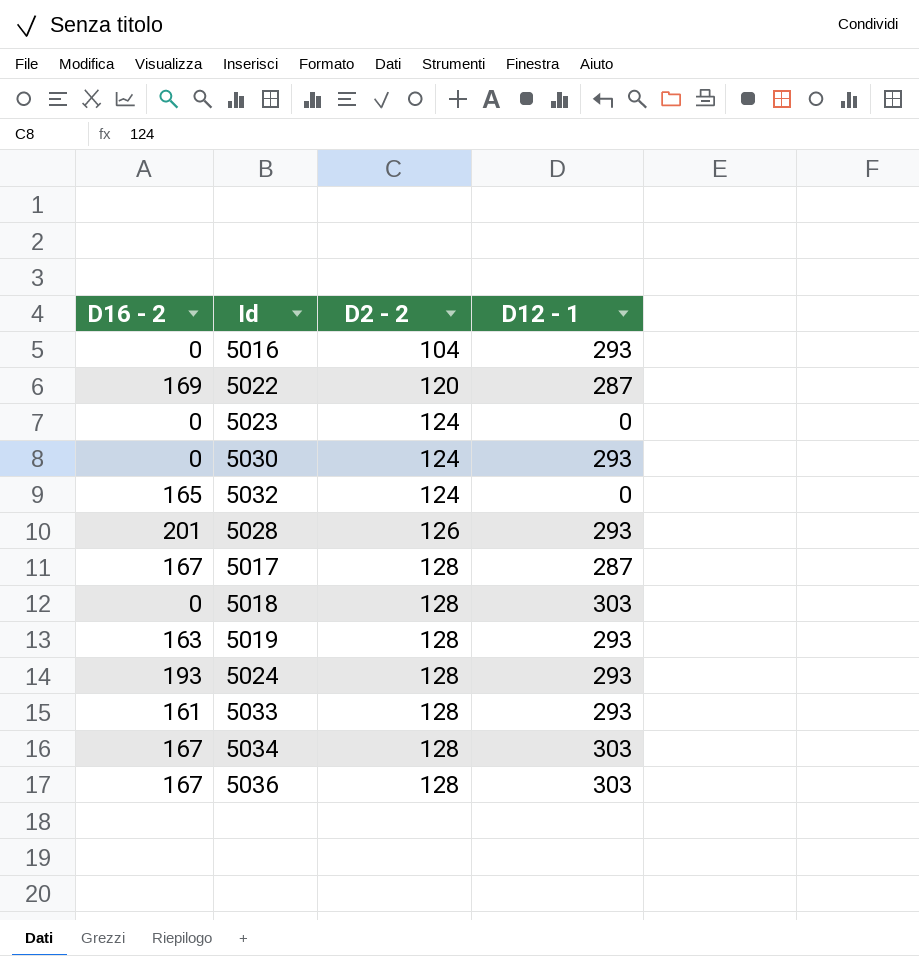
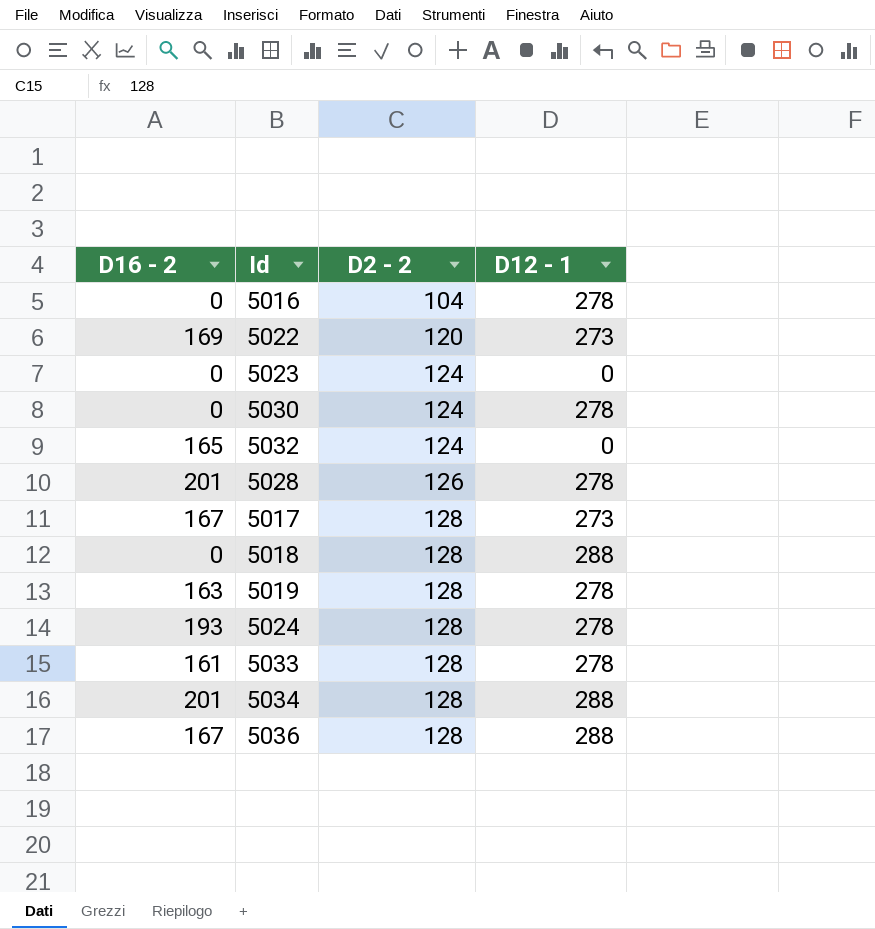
5016 | D12 - 1: 293 -> 278
5022 | D12 - 1: 287 -> 273
5030 | D12 - 1: 293 -> 278
5028 | D12 - 1: 293 -> 278
5017 | D12 - 1: 287 -> 273
5018 | D12 - 1: 303 -> 288
5019 | D12 - 1: 293 -> 278
5024 | D12 - 1: 293 -> 278
5033 | D12 - 1: 293 -> 278
5034 | D16 - 2: 167 -> 201
5034 | D12 - 1: 303 -> 288
5036 | D12 - 1: 303 -> 288

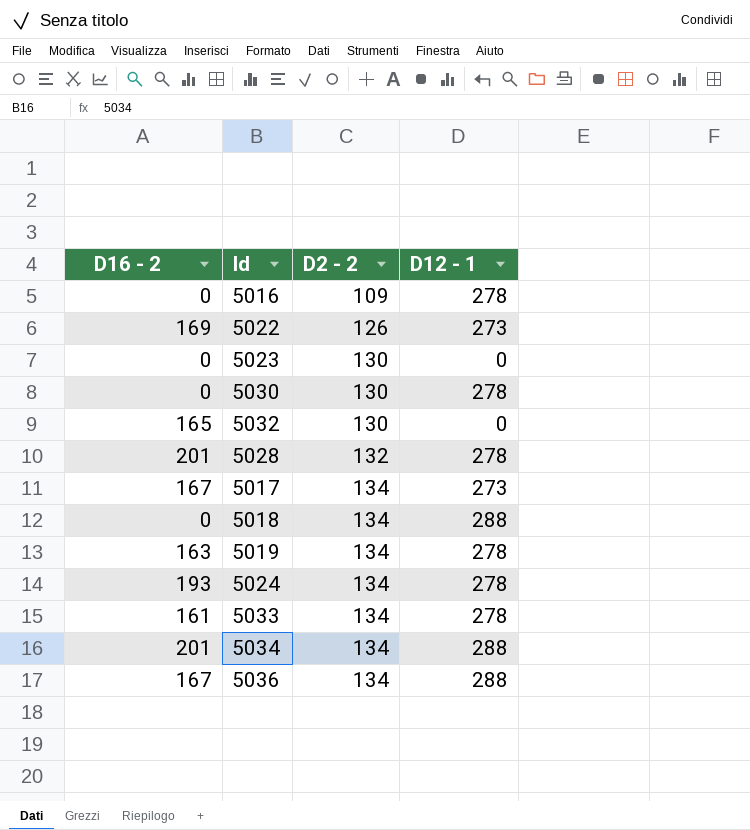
5016 | D2 - 2: 104 -> 109
5022 | D2 - 2: 120 -> 126
5023 | D2 - 2: 124 -> 130
5030 | D2 - 2: 124 -> 130
5032 | D2 - 2: 124 -> 130
5028 | D2 - 2: 126 -> 132
5017 | D2 - 2: 128 -> 134
5018 | D2 - 2: 128 -> 134
5019 | D2 - 2: 128 -> 134
5024 | D2 - 2: 128 -> 134
5033 | D2 - 2: 128 -> 134
5034 | D2 - 2: 128 -> 134
5036 | D2 - 2: 128 -> 134

